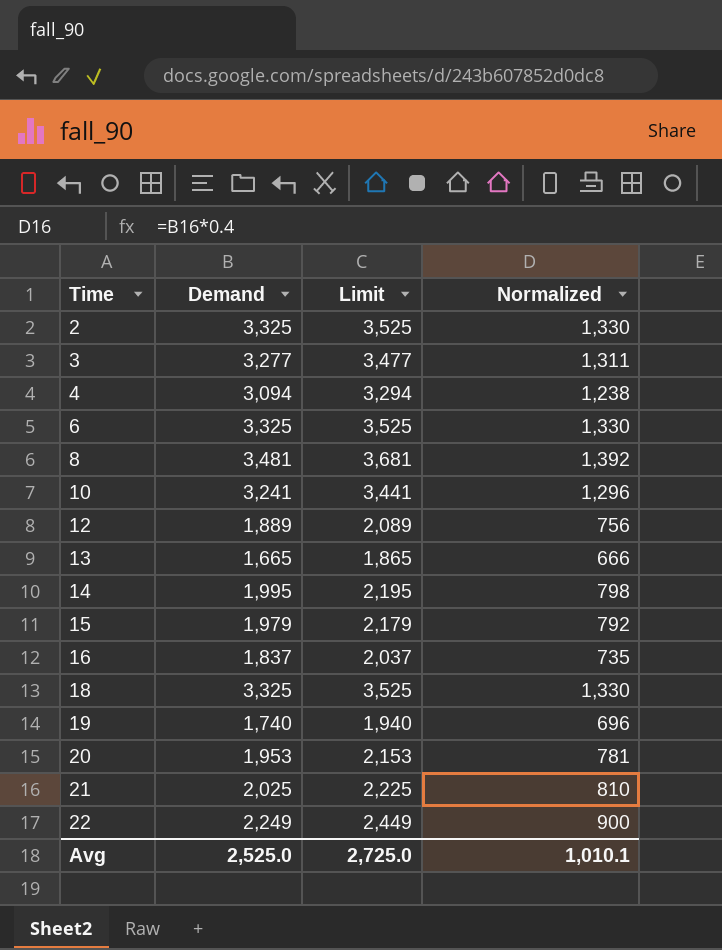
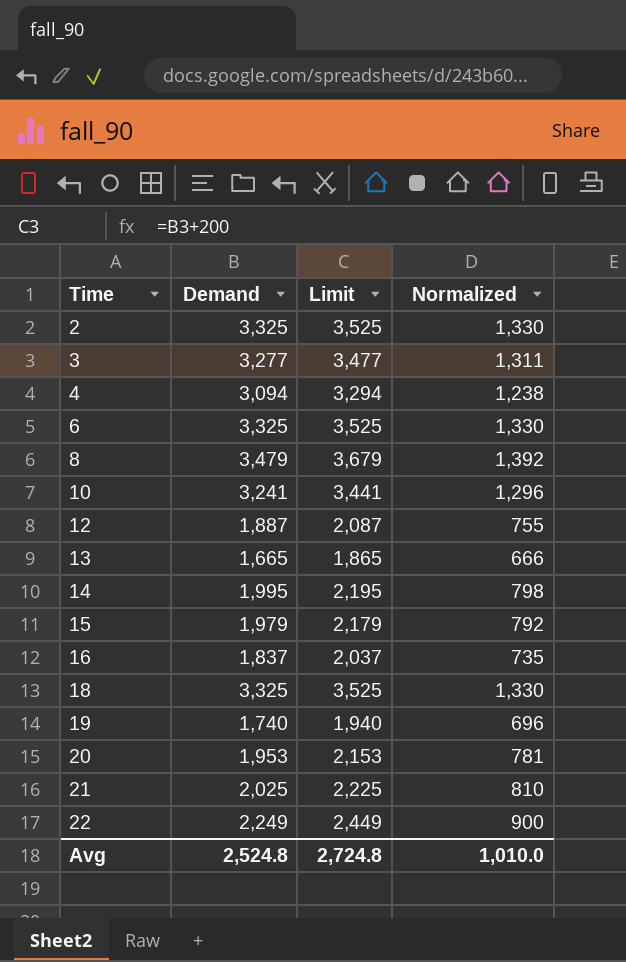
8 | Demand: 3,481 -> 3,479
8 | Limit: 3,681 -> 3,679
12 | Demand: 1,889 -> 1,887
12 | Limit: 2,089 -> 2,087
12 | Normalized: 756 -> 755
Avg | Demand: 2,525.0 -> 2,524.8
Avg | Limit: 2,725.0 -> 2,724.8
Avg | Normalized: 1,010.1 -> 1,010.0

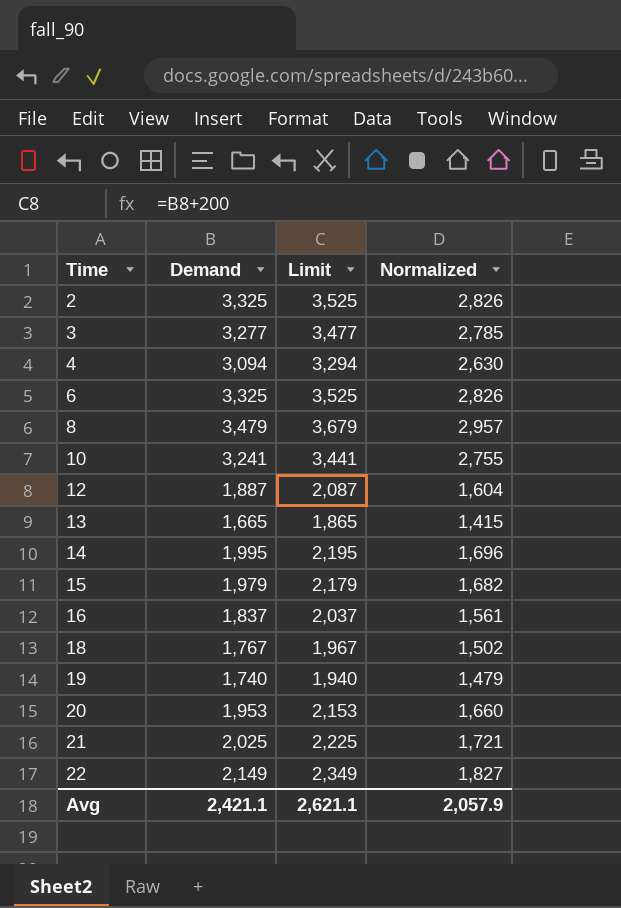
column Normalized | formula: [Demand] * 0.4 -> [Demand] * 0.85
18 | Demand: 3,325 -> 1,767
18 | Limit: 3,525 -> 1,967
22 | Demand: 2,249 -> 2,149
22 | Limit: 2,449 -> 2,349
Avg | Demand: 2,524.8 -> 2,421.1
Avg | Limit: 2,724.8 -> 2,621.1
Avg | Normalized: 1,010.0 -> 2,057.9

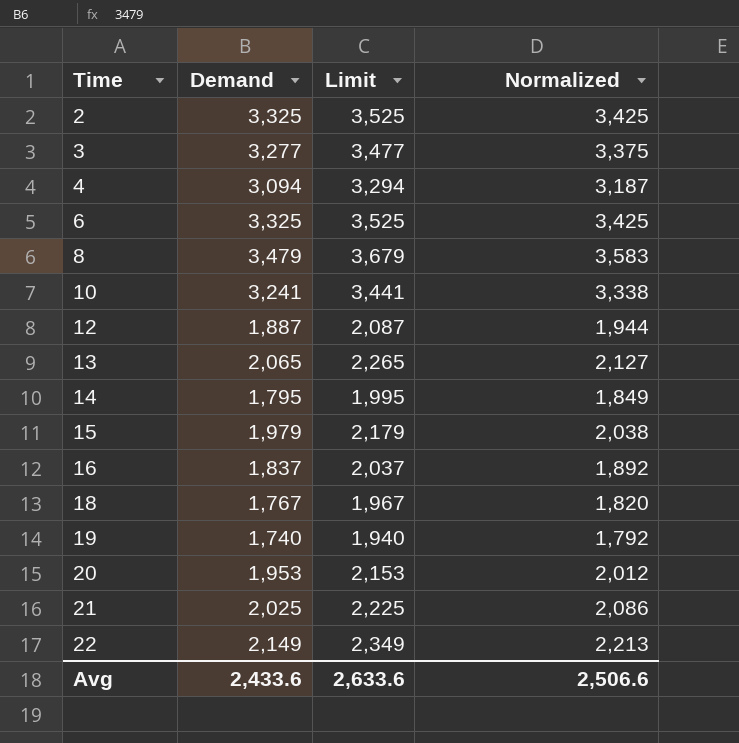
column Normalized | formula: [Demand] * 0.85 -> [Demand] * 1.03
13 | Demand: 1,665 -> 2,065
13 | Limit: 1,865 -> 2,265
14 | Demand: 1,995 -> 1,795
14 | Limit: 2,195 -> 1,995
Avg | Demand: 2,421.1 -> 2,433.6
Avg | Limit: 2,621.1 -> 2,633.6
Avg | Normalized: 2,057.9 -> 2,506.6

